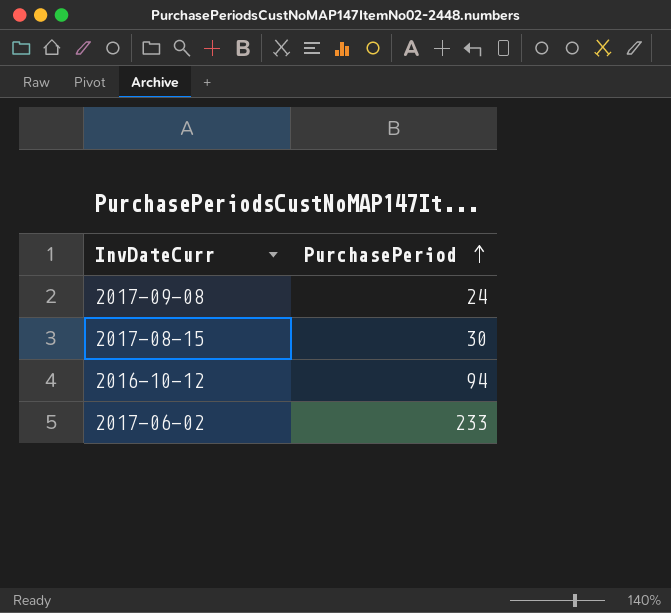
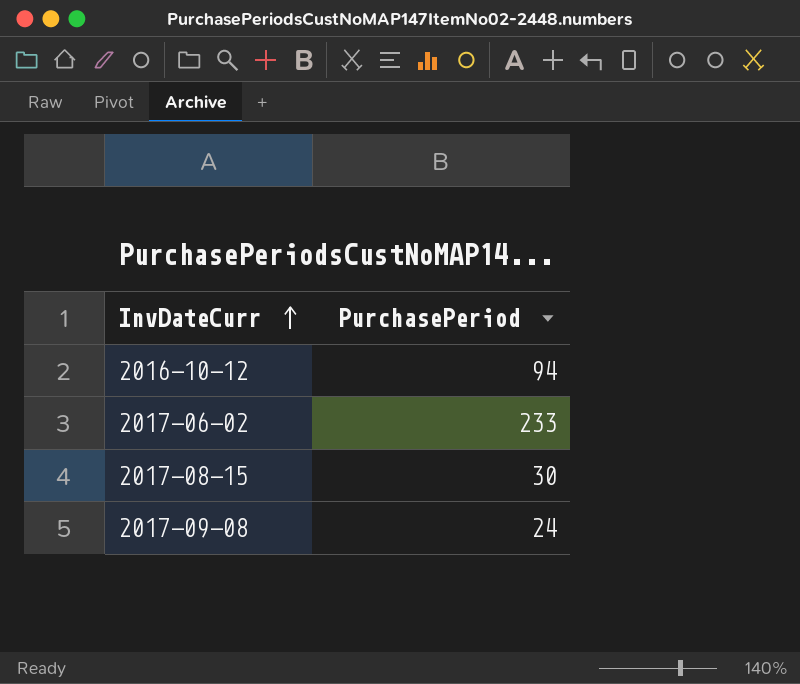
row order: PurchasePeriod ascending -> InvDateCurr ascending

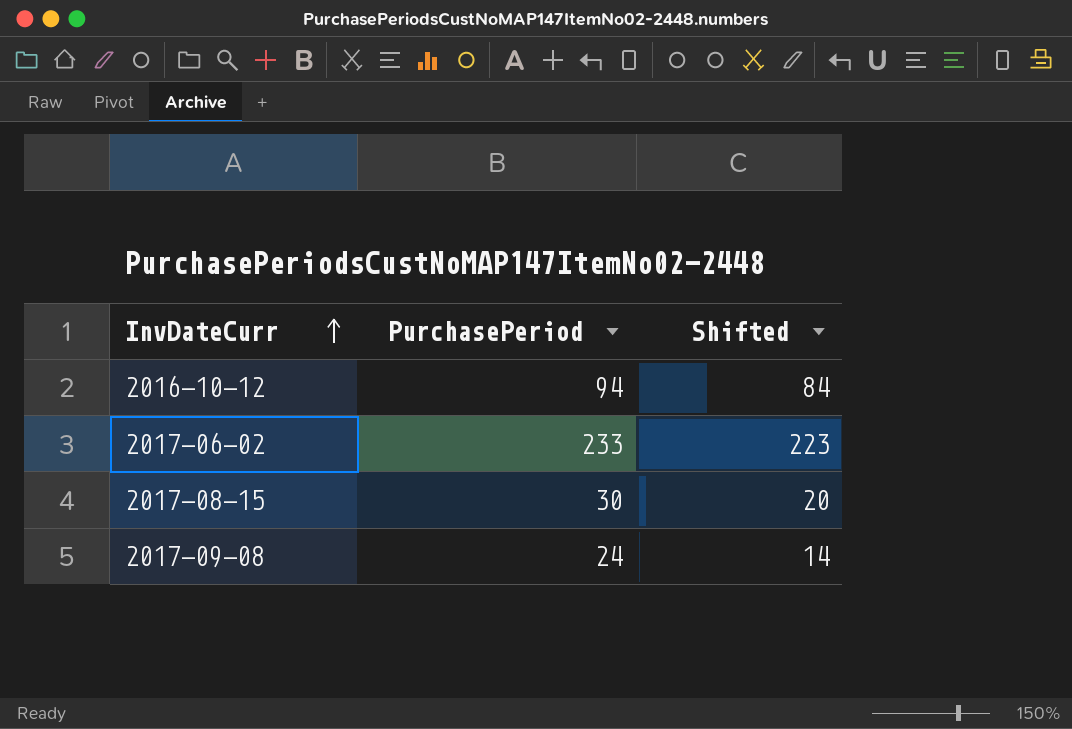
column Shifted | formula: none -> [PurchasePeriod] - 10

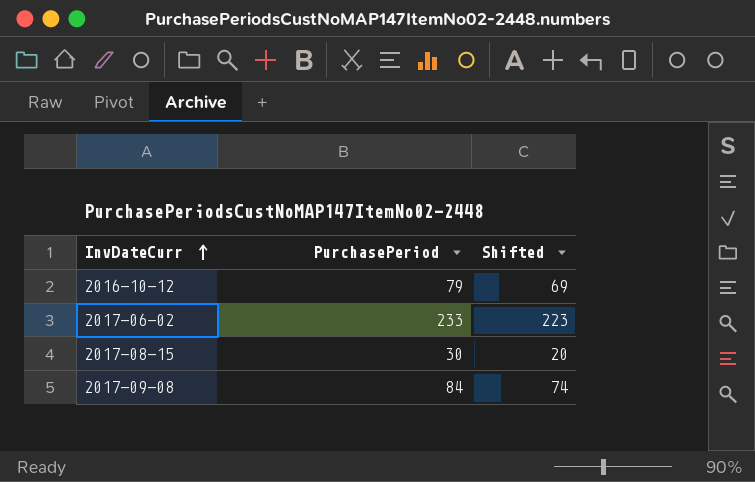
2016-10-12 | PurchasePeriod: 94 -> 79
2016-10-12 | Shifted: 84 -> 69
2017-09-08 | PurchasePeriod: 24 -> 84
2017-09-08 | Shifted: 14 -> 74

